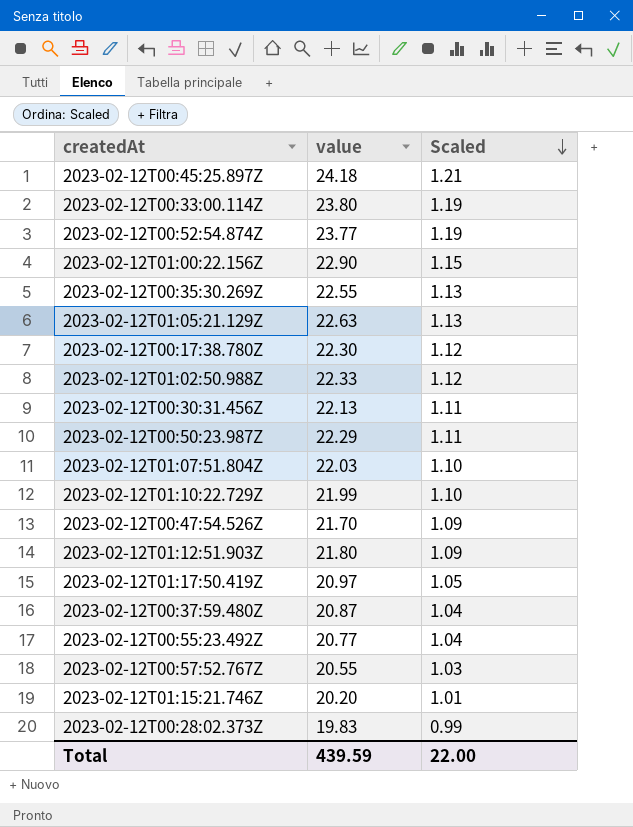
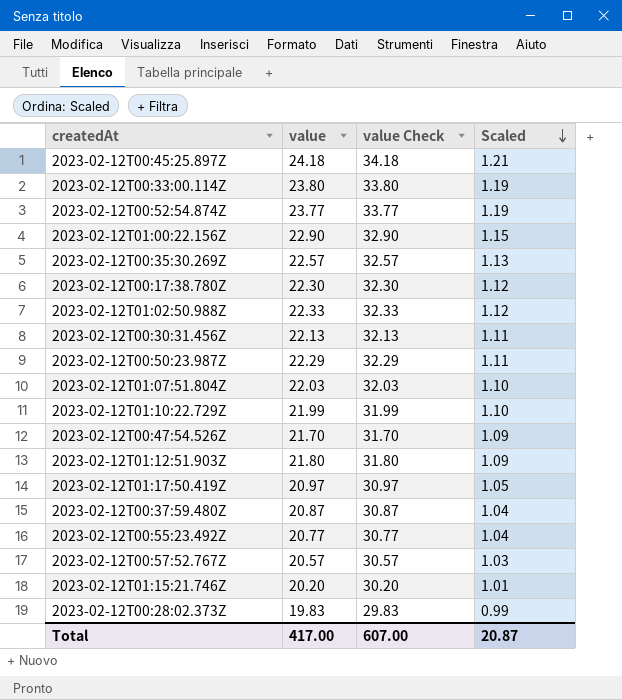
column value Check | formula: none -> [value] + 10
row 2023-02-12T01:05:21.129Z: 22.63 | 1.13 -> none
2023-02-12T00:35:30.269Z | value: 22.55 -> 22.57
2023-02-12T00:57:52.767Z | value: 20.55 -> 20.57
Total | value: 439.59 -> 417.00
Total | Scaled: 22.00 -> 20.87

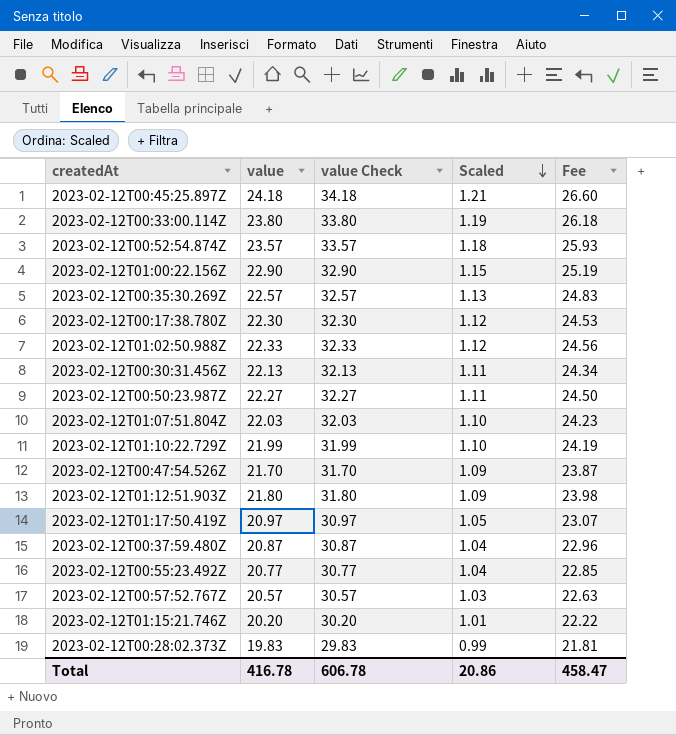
column Fee | formula: none -> [value] * 1.1
2023-02-12T00:52:54.874Z | value: 23.77 -> 23.57
2023-02-12T00:52:54.874Z | value Check: 33.77 -> 33.57
2023-02-12T00:52:54.874Z | Scaled: 1.19 -> 1.18
2023-02-12T00:50:23.987Z | value: 22.29 -> 22.27
2023-02-12T00:50:23.987Z | value Check: 32.29 -> 32.27
Total | value: 417.00 -> 416.78
Total | value Check: 607.00 -> 606.78
Total | Scaled: 20.87 -> 20.86

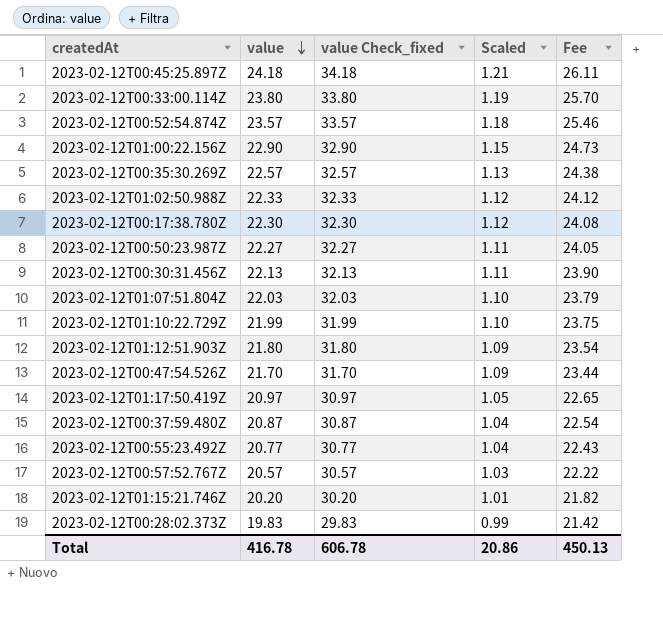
row order: Scaled descending -> value descending
column name: value Check -> value Check_fixed
column Fee | formula: [value] * 1.1 -> [value] * 1.08
Total | Fee: 458.47 -> 450.13

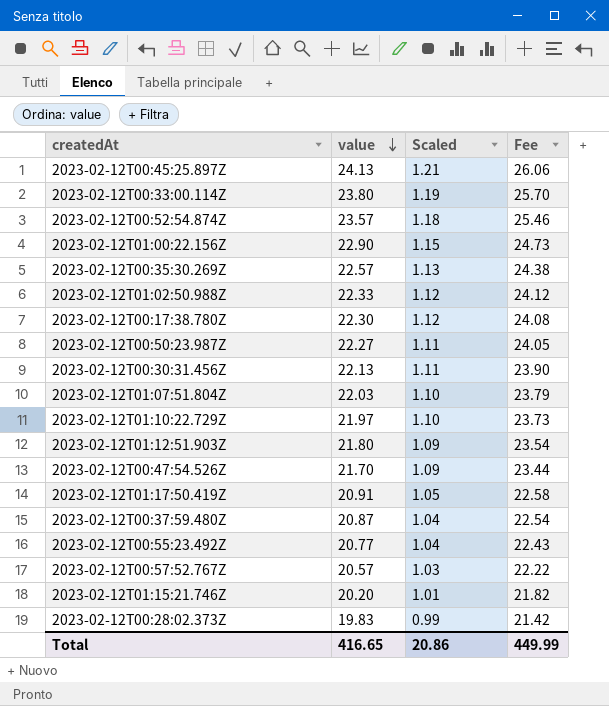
column value Check_fixed | formula: [value] + 10 -> none
2023-02-12T00:45:25.897Z | value: 24.18 -> 24.13
2023-02-12T00:45:25.897Z | Fee: 26.11 -> 26.06
2023-02-12T01:10:22.729Z | value: 21.99 -> 21.97
2023-02-12T01:10:22.729Z | Fee: 23.75 -> 23.73
2023-02-12T01:17:50.419Z | value: 20.97 -> 20.91
2023-02-12T01:17:50.419Z | Fee: 22.65 -> 22.58
Total | value: 416.78 -> 416.65
Total | Fee: 450.13 -> 449.99

